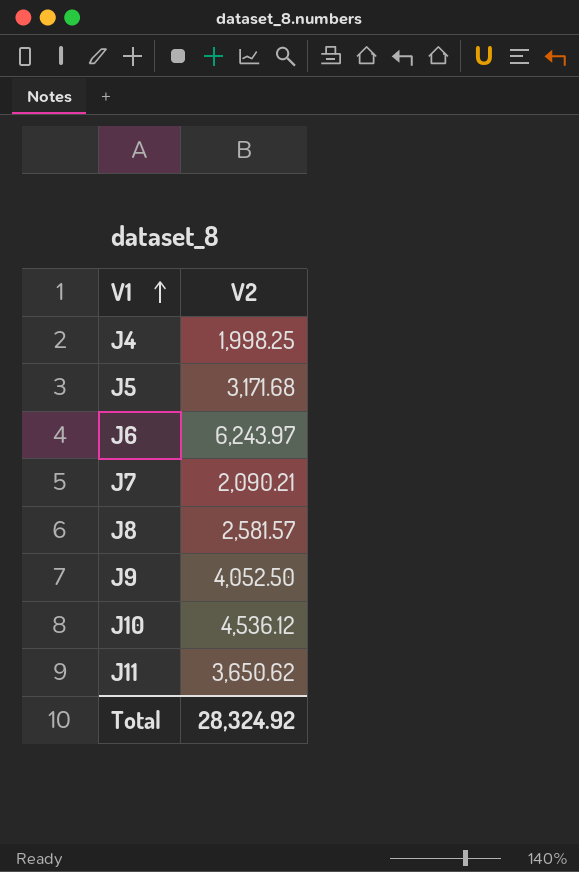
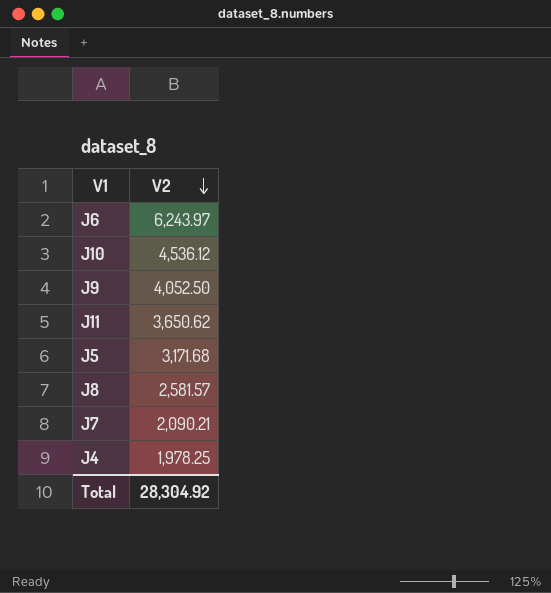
row order: V1 ascending -> V2 descending
J4 | V2: 1,998.25 -> 1,978.25
Total | V2: 28,324.92 -> 28,304.92

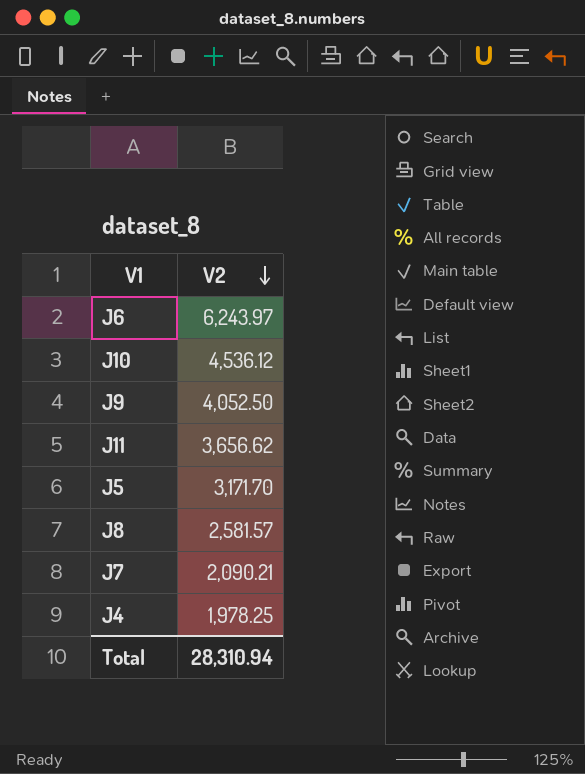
J11 | V2: 3,650.62 -> 3,656.62
J5 | V2: 3,171.68 -> 3,171.70
Total | V2: 28,304.92 -> 28,310.94

